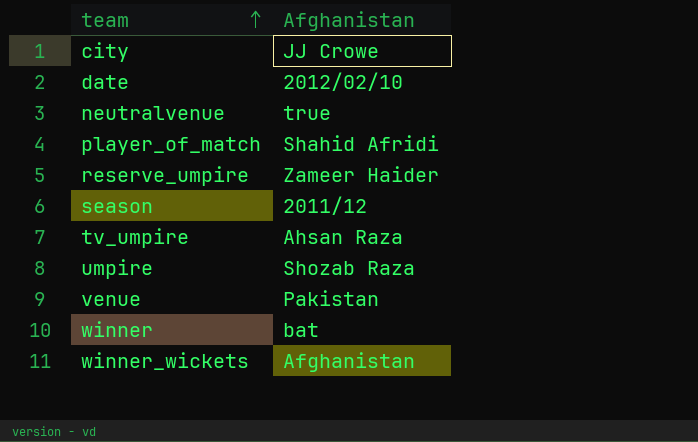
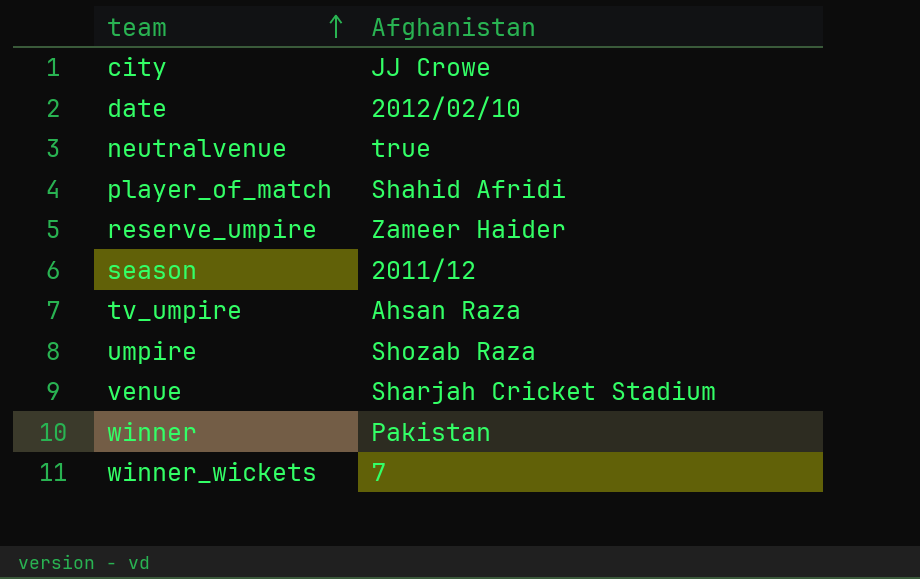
venue | Afghanistan: Pakistan -> Sharjah Cricket Stadium
winner | Afghanistan: bat -> Pakistan
winner_wickets | Afghanistan: Afghanistan -> 7

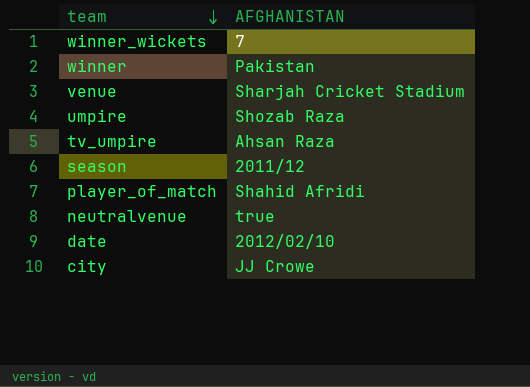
row order: team ascending -> team descending
column name: Afghanistan -> AFGHANISTAN
row reserve_umpire: Zameer Haider -> none

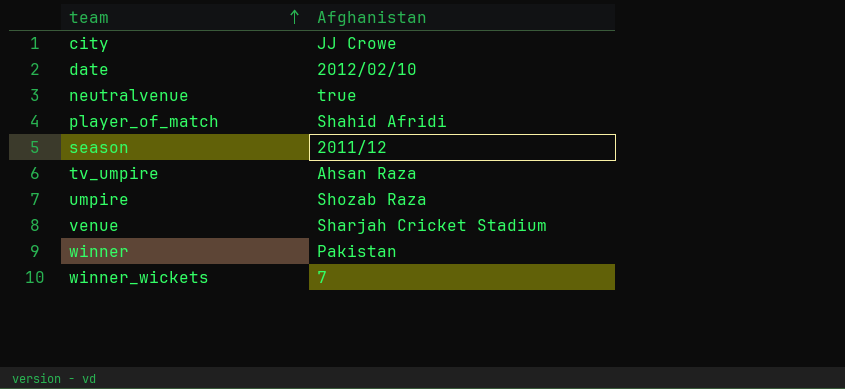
row order: team descending -> team ascending
column name: AFGHANISTAN -> Afghanistan

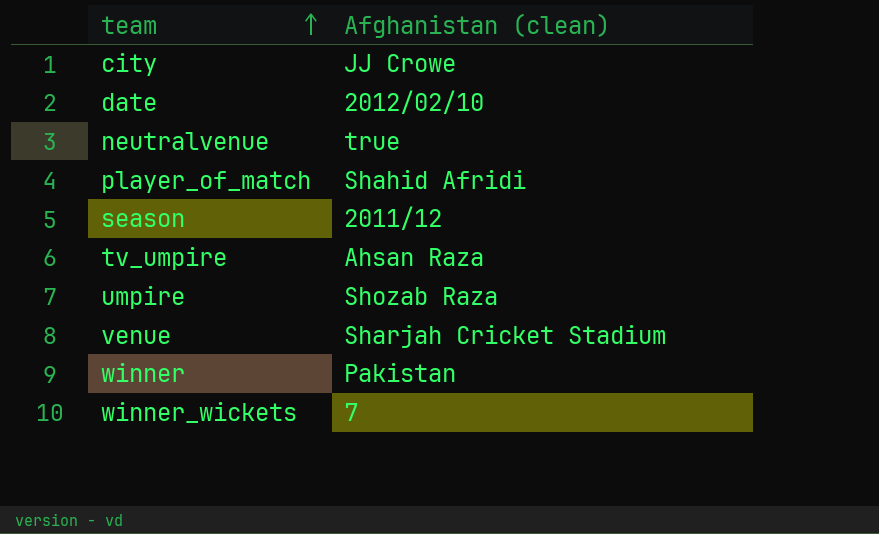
column name: Afghanistan -> Afghanistan (clean)

